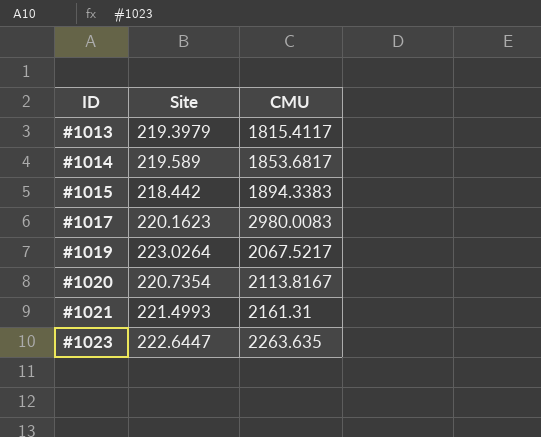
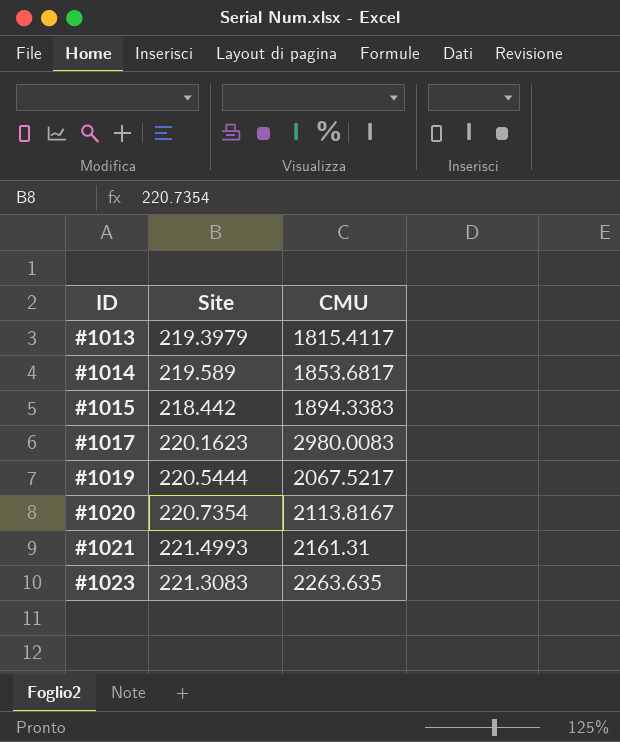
#1019 | Site: 223.0264 -> 220.5444
#1023 | Site: 222.6447 -> 221.3083

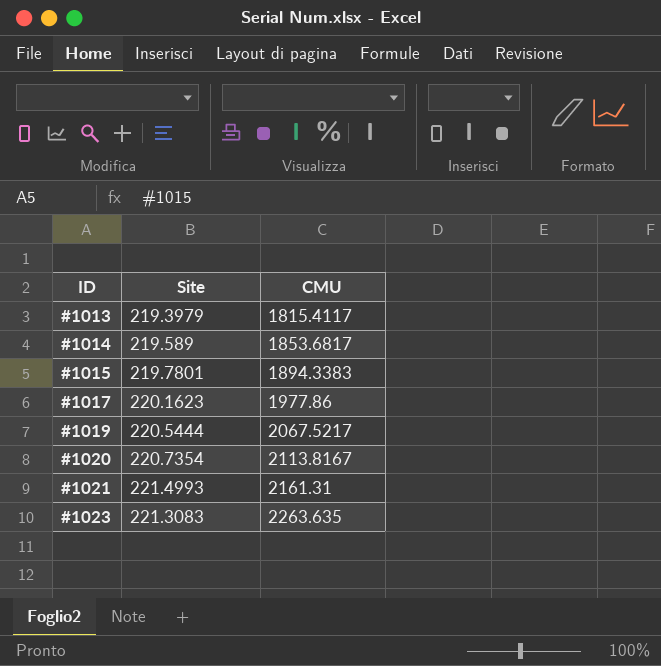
#1015 | Site: 218.442 -> 219.7801
#1017 | CMU: 2980.0083 -> 1977.86

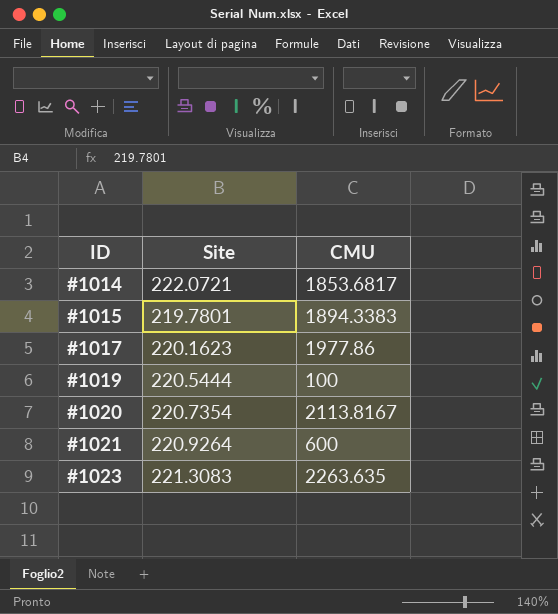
row #1013: 219.3979 | 1815.4117 -> none
#1014 | Site: 219.589 -> 222.0721
#1019 | CMU: 2067.5217 -> 100
#1021 | Site: 221.4993 -> 220.9264
#1021 | CMU: 2161.31 -> 600

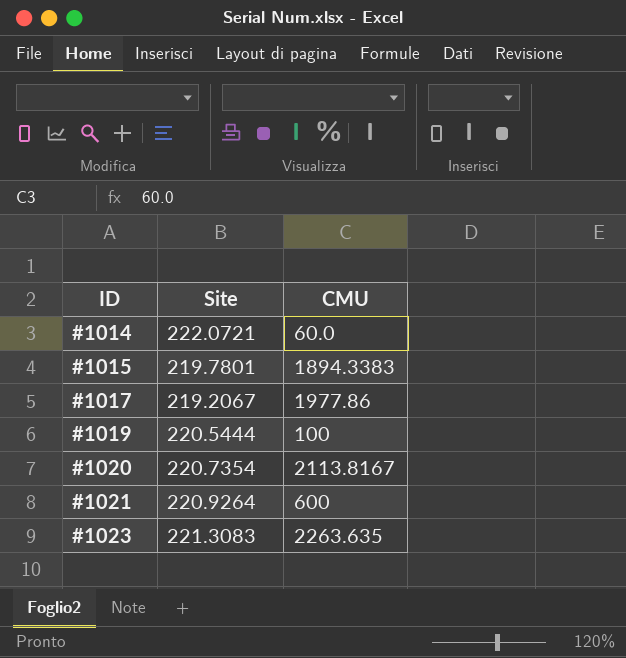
#1014 | CMU: 1853.6817 -> 60.0
#1017 | Site: 220.1623 -> 219.2067

